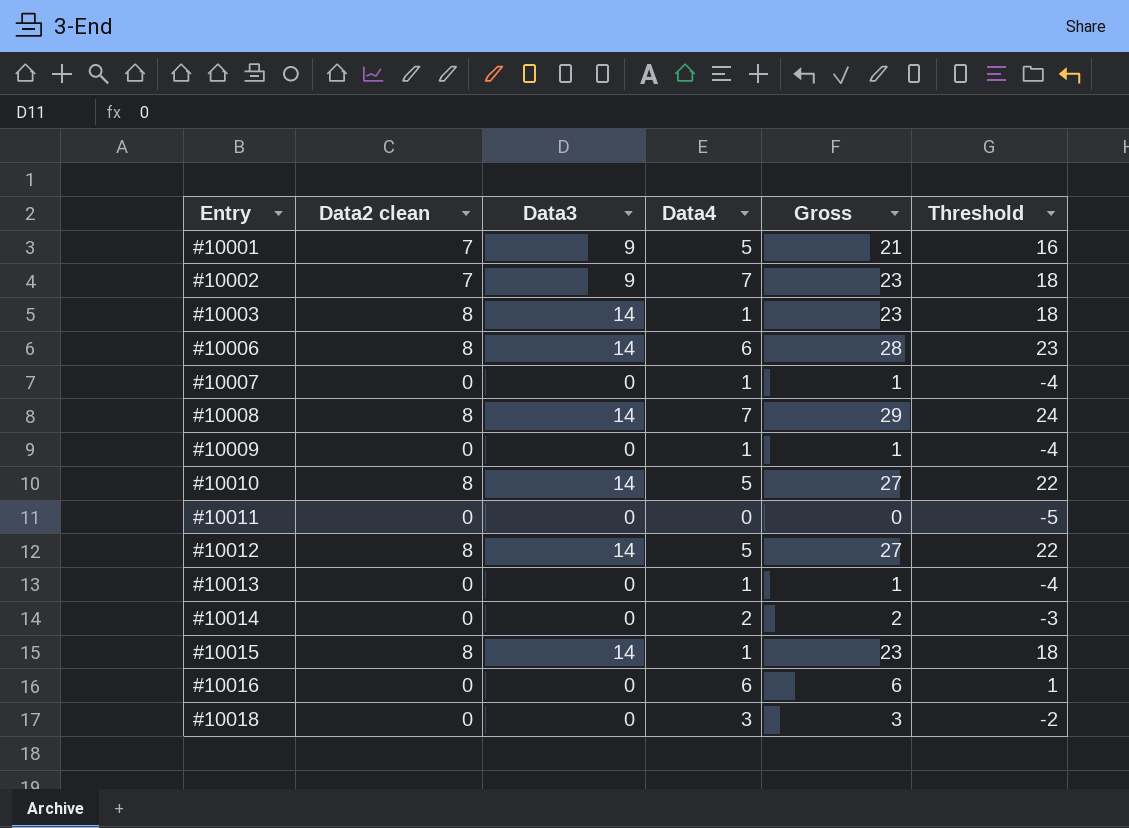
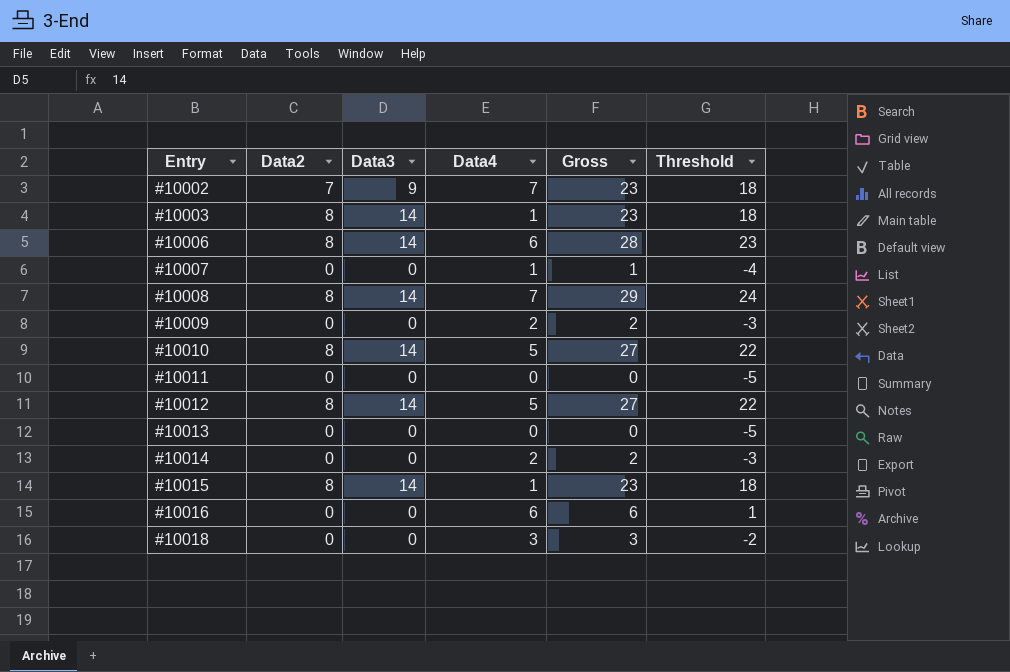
column name: Data2 clean -> Data2
row #10001: 7 | 9 | 5 | 21 | 16 -> none
#10009 | Data4: 1 -> 2
#10009 | Gross: 1 -> 2
#10009 | Threshold: -4 -> -3
#10013 | Data4: 1 -> 0
#10013 | Gross: 1 -> 0
#10013 | Threshold: -4 -> -5

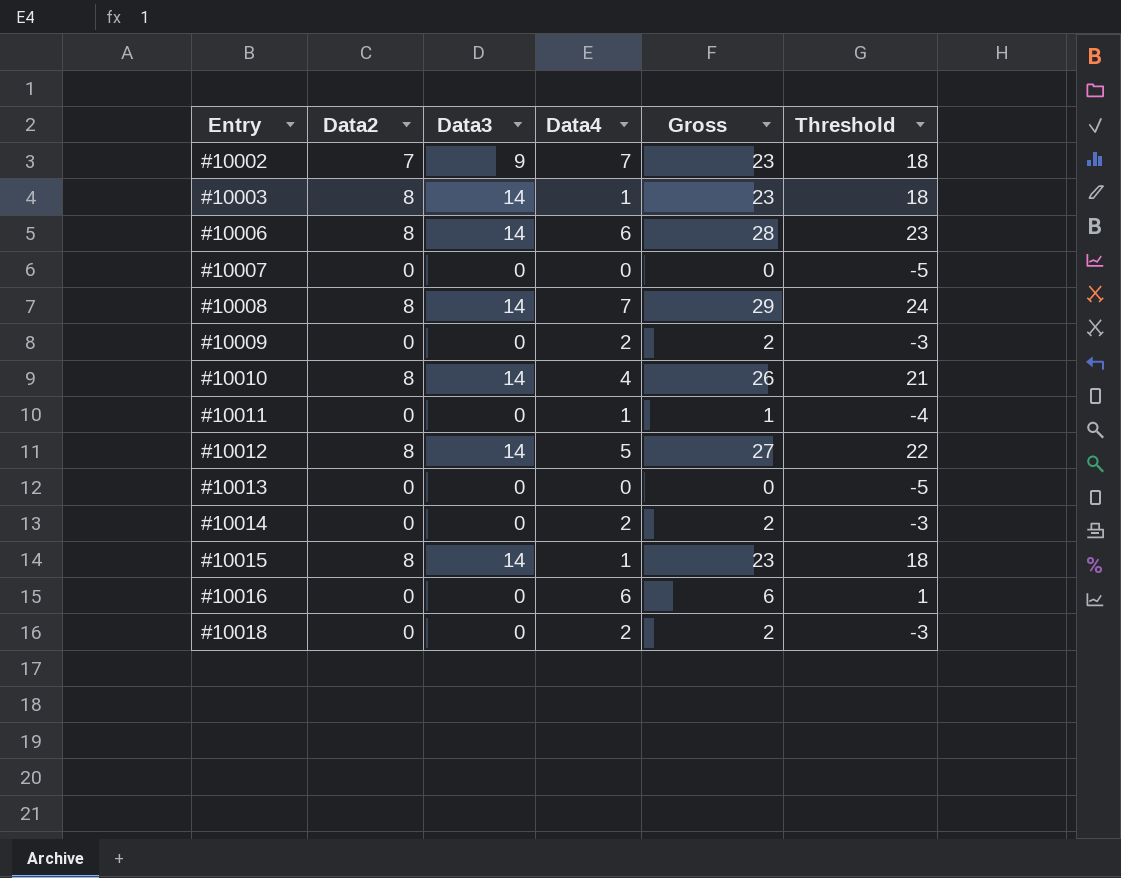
#10007 | Data4: 1 -> 0
#10007 | Gross: 1 -> 0
#10007 | Threshold: -4 -> -5
#10010 | Data4: 5 -> 4
#10010 | Gross: 27 -> 26
#10010 | Threshold: 22 -> 21
#10011 | Data4: 0 -> 1
#10011 | Gross: 0 -> 1
#10011 | Threshold: -5 -> -4
#10018 | Data4: 3 -> 2
#10018 | Gross: 3 -> 2
#10018 | Threshold: -2 -> -3

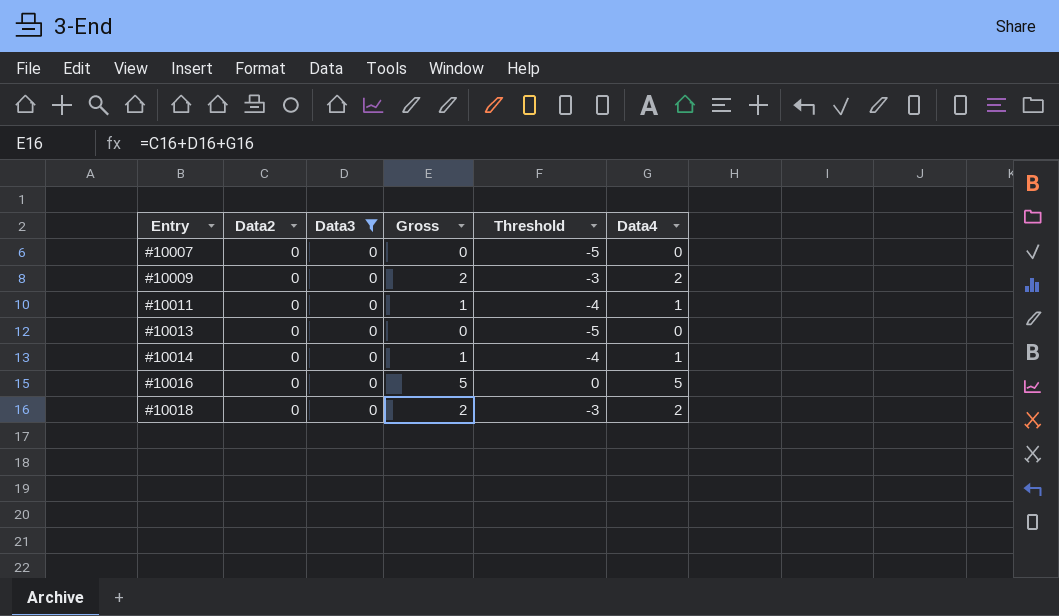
filter: none -> Data3 = 0
column Data4 | position: 4 -> 6
#10014 | Gross: 2 -> 1
#10014 | Threshold: -3 -> -4
#10014 | Data4: 2 -> 1
#10016 | Gross: 6 -> 5
#10016 | Threshold: 1 -> 0
#10016 | Data4: 6 -> 5

